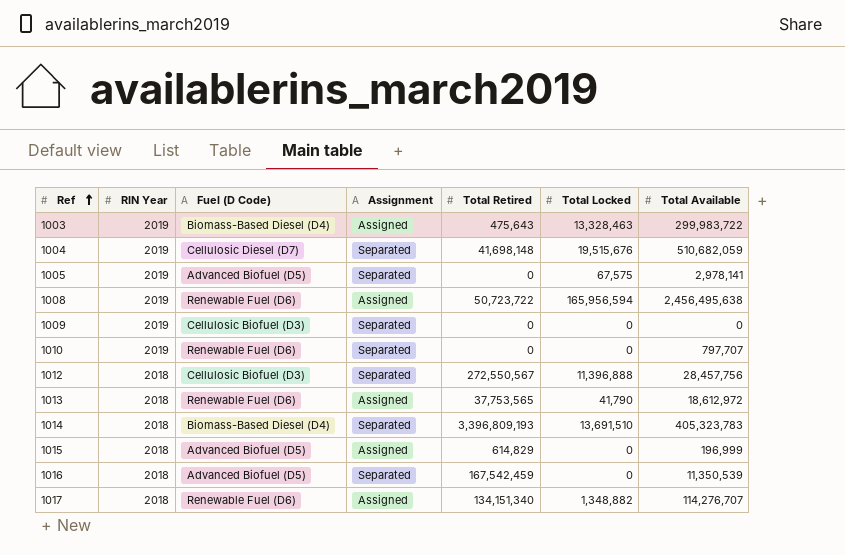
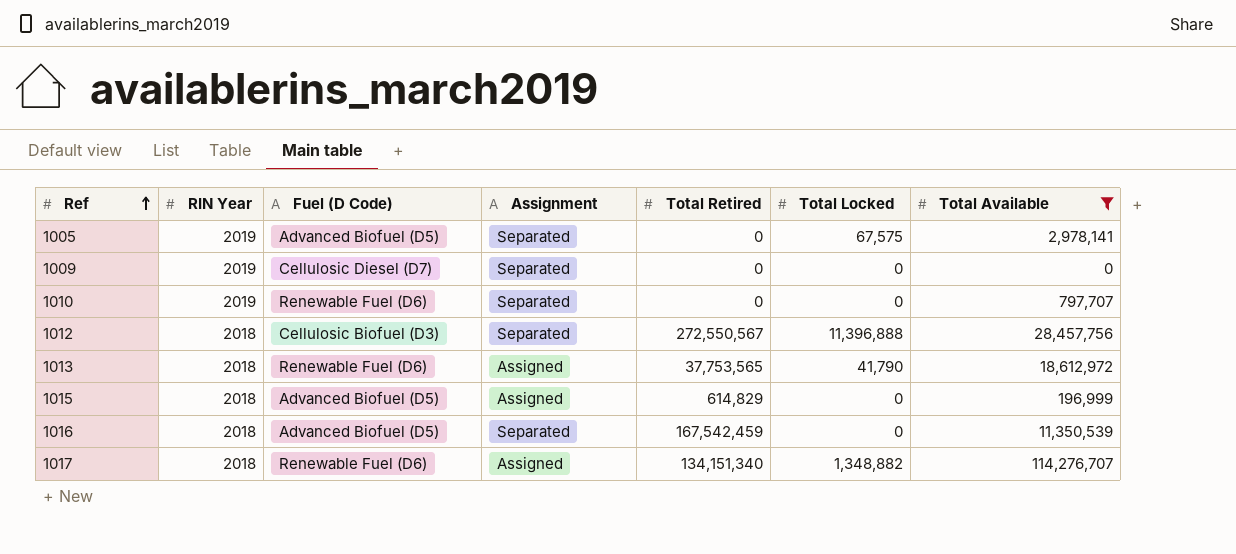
filter: none -> Total Available <= 114,276,707
1009 | Fuel (D Code): Cellulosic Biofuel (D3) -> Cellulosic Diesel (D7)

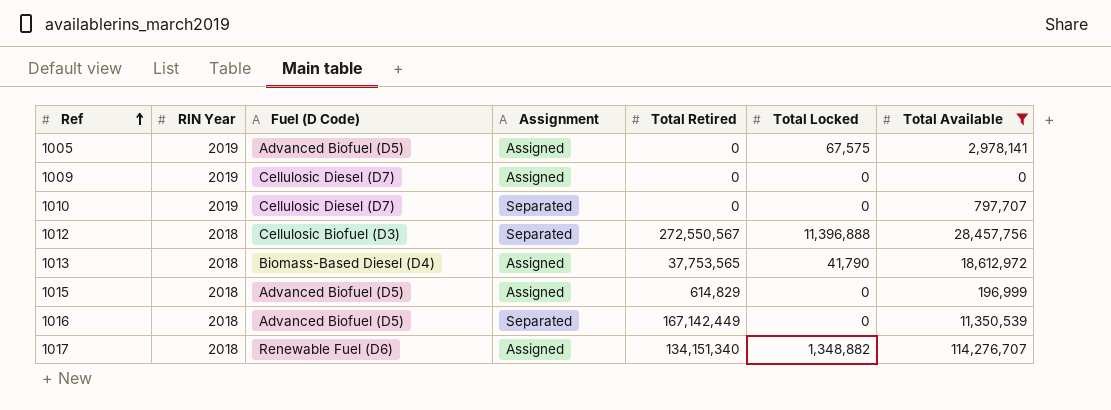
1005 | Assignment: Separated -> Assigned
1009 | Assignment: Separated -> Assigned
1010 | Fuel (D Code): Renewable Fuel (D6) -> Cellulosic Diesel (D7)
1013 | Fuel (D Code): Renewable Fuel (D6) -> Biomass-Based Diesel (D4)
1016 | Total Retired: 167,542,459 -> 167,142,449

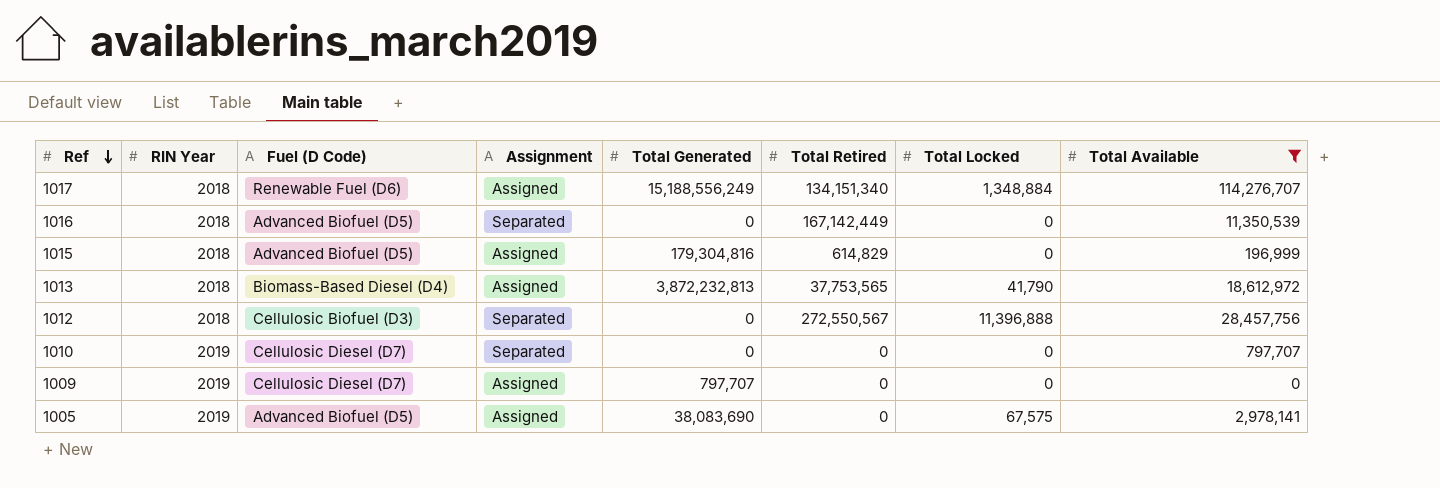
row order: Ref ascending -> Ref descending
column Total Generated | position: none -> 5
1017 | Total Locked: 1,348,882 -> 1,348,884

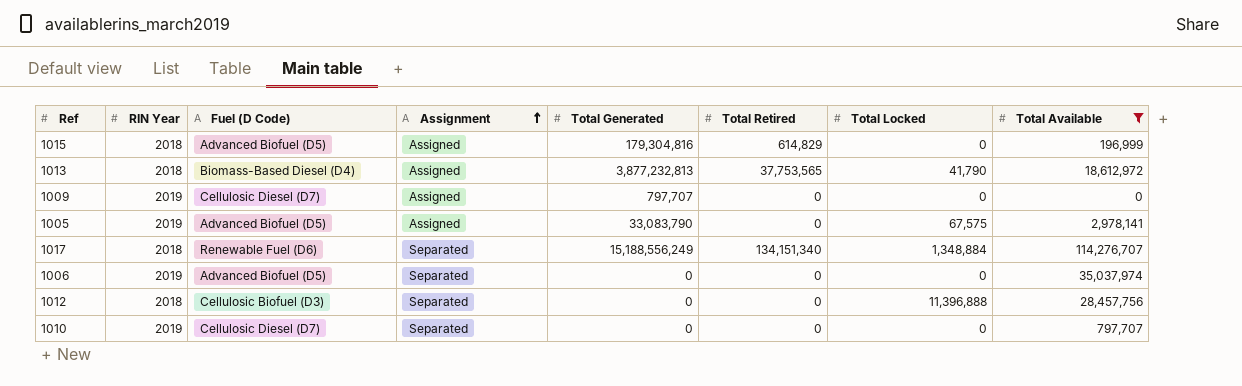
row order: Ref descending -> Assignment ascending
row 1016: 2018 | Advanced Biofuel (D5) | Separated | 0 | 167,142,449 | 0 | 11,350,539 -> none
1013 | Total Generated: 3,872,232,813 -> 3,877,232,813
1005 | Total Generated: 38,083,690 -> 33,083,790
1017 | Assignment: Assigned -> Separated
row 1006: none -> 2019 | Advanced Biofuel (D5) | Separated | 0 | 0 | 0 | 35,037,974
1012 | Total Retired: 272,550,567 -> 0

